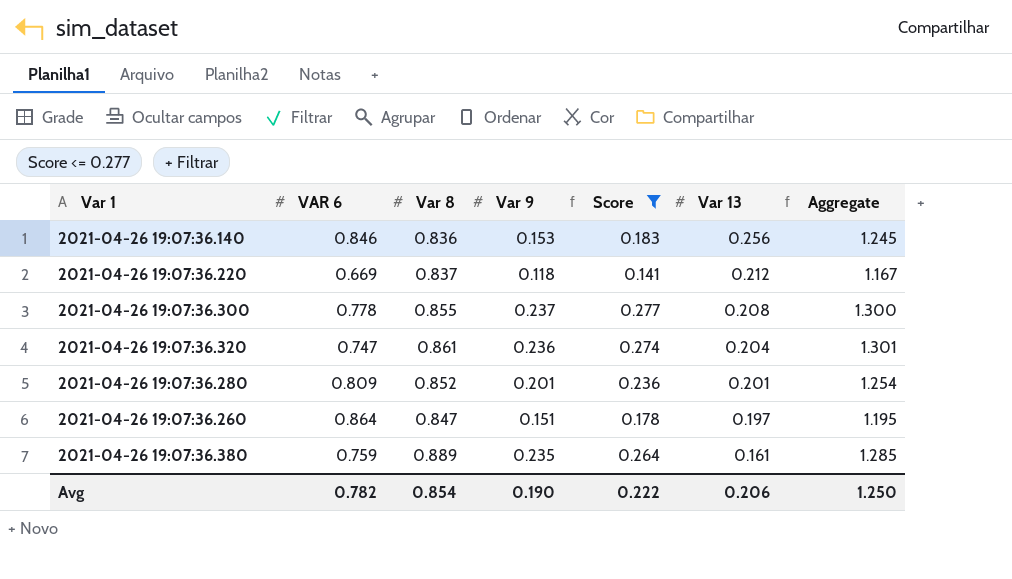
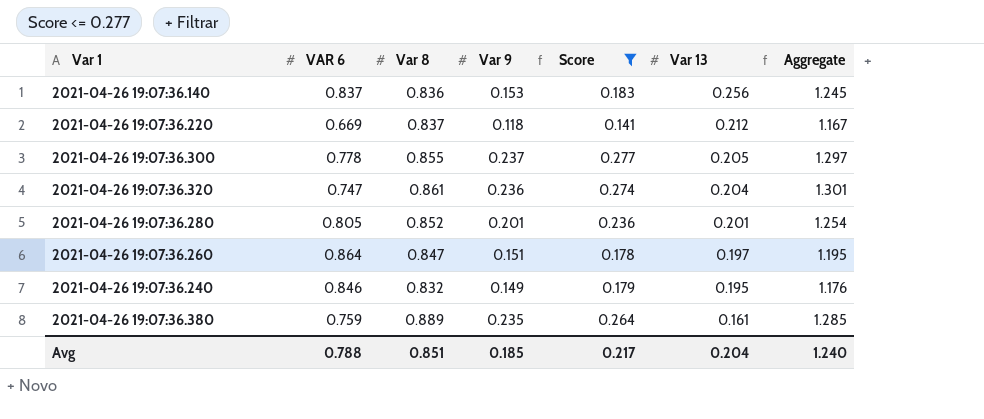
2021-04-26 19:07:36.140 | VAR 6: 0.846 -> 0.837
2021-04-26 19:07:36.300 | Var 13: 0.208 -> 0.205
2021-04-26 19:07:36.300 | Aggregate: 1.300 -> 1.297
2021-04-26 19:07:36.280 | VAR 6: 0.809 -> 0.805
row 2021-04-26 19:07:36.240: none -> 0.846 | 0.832 | 0.149 | 0.179 | 0.195 | 1.176
Avg | VAR 6: 0.782 -> 0.788
Avg | Var 8: 0.854 -> 0.851
Avg | Var 9: 0.190 -> 0.185
Avg | Score: 0.222 -> 0.217
Avg | Var 13: 0.206 -> 0.204
Avg | Aggregate: 1.250 -> 1.240

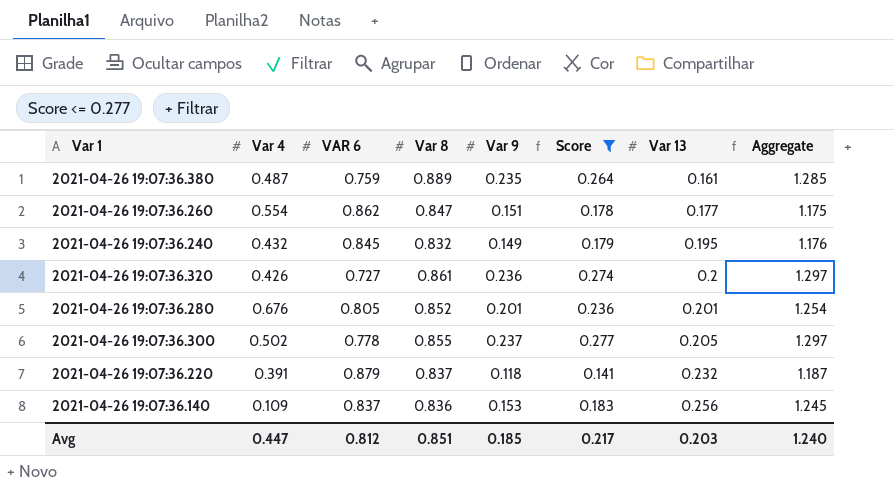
row order: Var 13 descending -> Var 13 ascending
column Var 4 | position: none -> 2
2021-04-26 19:07:36.260 | VAR 6: 0.864 -> 0.862
2021-04-26 19:07:36.260 | Var 13: 0.197 -> 0.177
2021-04-26 19:07:36.260 | Aggregate: 1.195 -> 1.175
2021-04-26 19:07:36.240 | VAR 6: 0.846 -> 0.845
2021-04-26 19:07:36.320 | VAR 6: 0.747 -> 0.727
2021-04-26 19:07:36.320 | Var 13: 0.204 -> 0.2
2021-04-26 19:07:36.320 | Aggregate: 1.301 -> 1.297
2021-04-26 19:07:36.220 | VAR 6: 0.669 -> 0.879
2021-04-26 19:07:36.220 | Var 13: 0.212 -> 0.232
2021-04-26 19:07:36.220 | Aggregate: 1.167 -> 1.187
Avg | VAR 6: 0.788 -> 0.812
Avg | Var 13: 0.204 -> 0.203

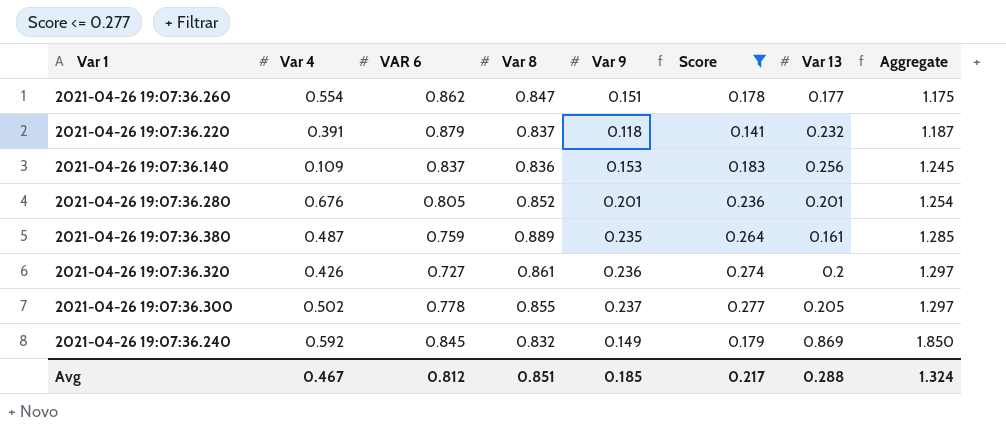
row order: Var 13 ascending -> Aggregate ascending
2021-04-26 19:07:36.240 | Var 4: 0.432 -> 0.592
2021-04-26 19:07:36.240 | Var 13: 0.195 -> 0.869
2021-04-26 19:07:36.240 | Aggregate: 1.176 -> 1.850
Avg | Var 4: 0.447 -> 0.467
Avg | Var 13: 0.203 -> 0.288
Avg | Aggregate: 1.240 -> 1.324

